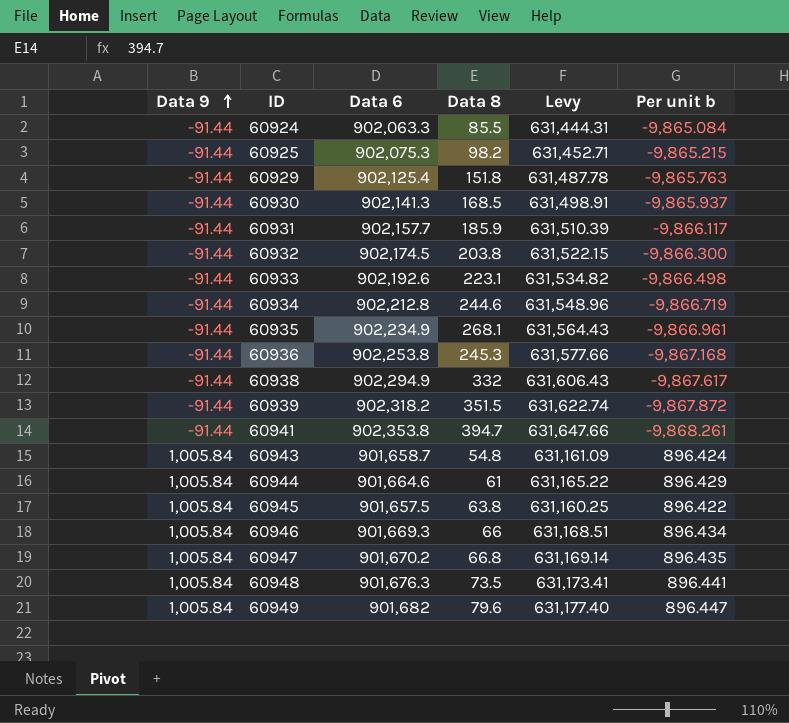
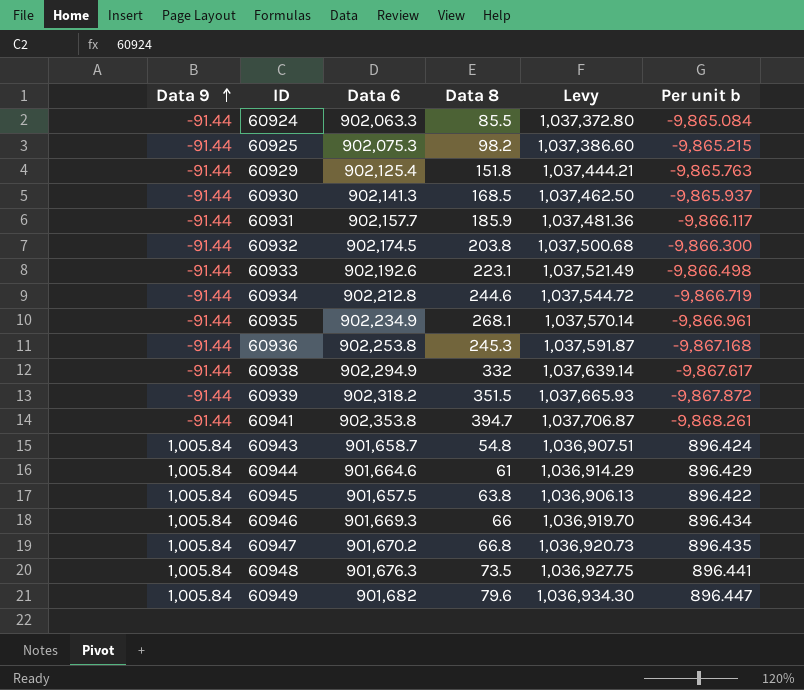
column Levy | formula: [Data 6] * 0.7 -> [Data 6] * 1.15

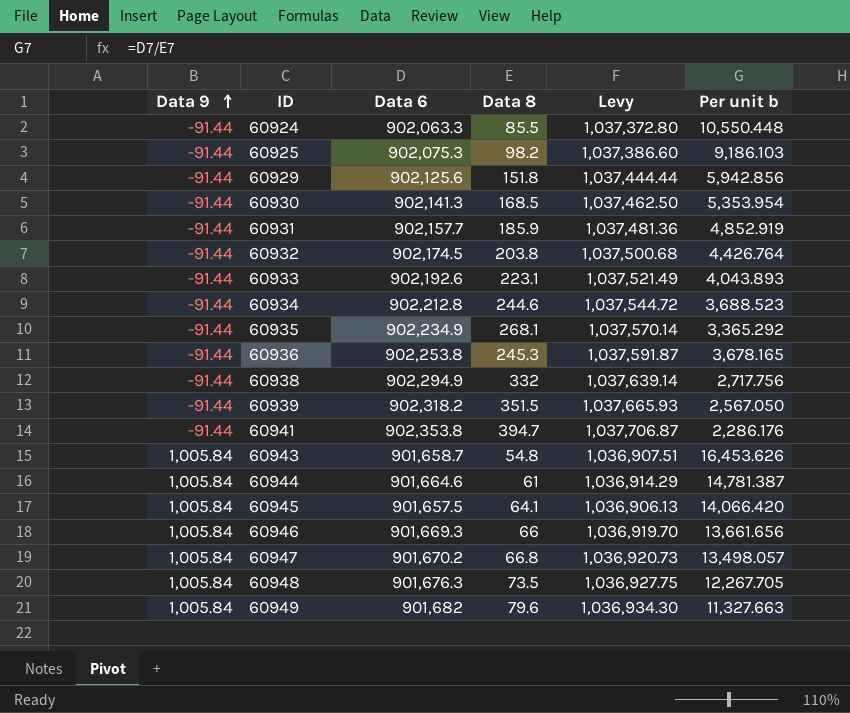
column Per unit b | formula: [Data 6] / [Data 9] -> [Data 6] / [Data 8]
60929 | Data 6: 902,125.4 -> 902,125.6
60929 | Levy: 1,037,444.21 -> 1,037,444.44
60945 | Data 8: 63.8 -> 64.1

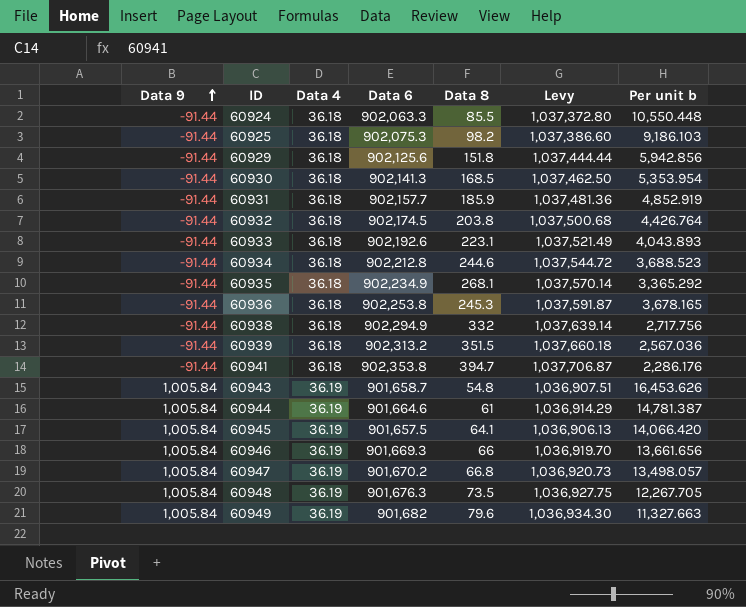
column Data 4 | position: none -> 3
60939 | Data 6: 902,318.2 -> 902,313.2
60939 | Levy: 1,037,665.93 -> 1,037,660.18
60939 | Per unit b: 2,567.050 -> 2,567.036

